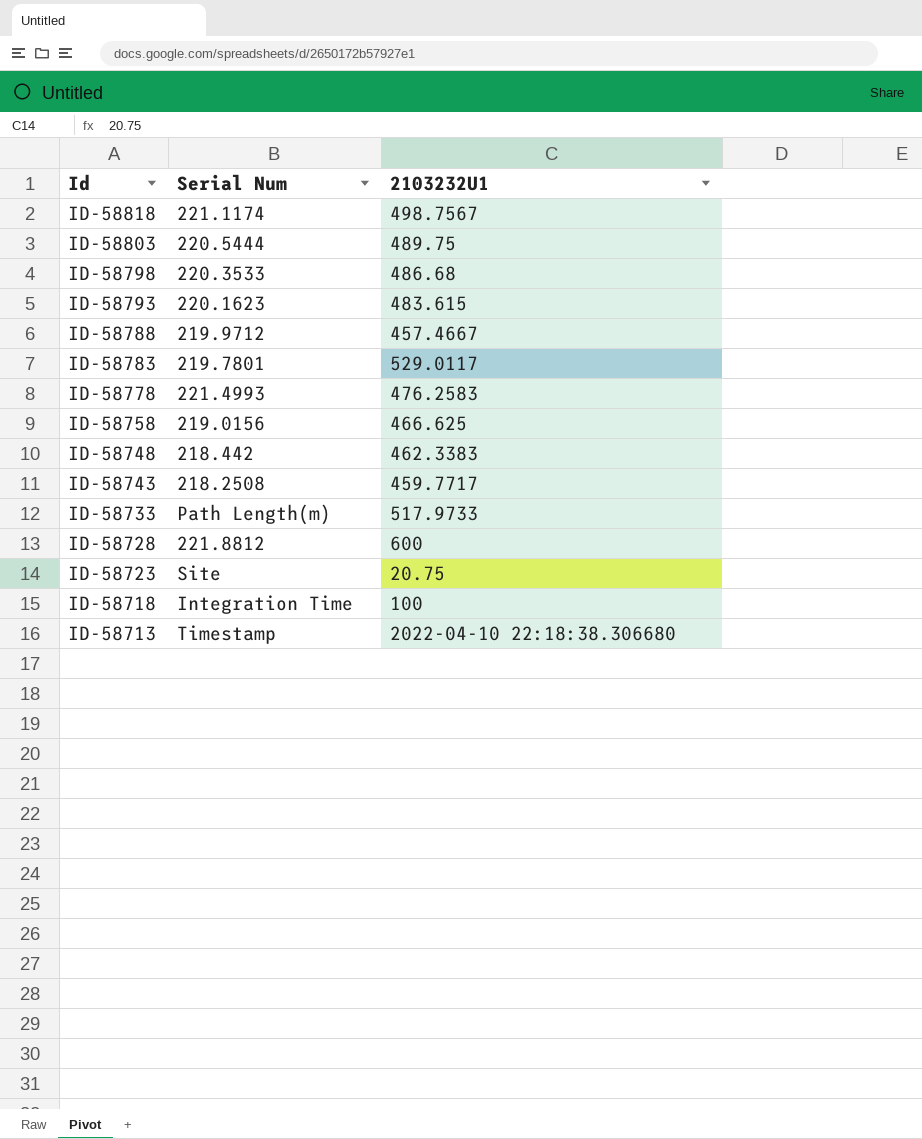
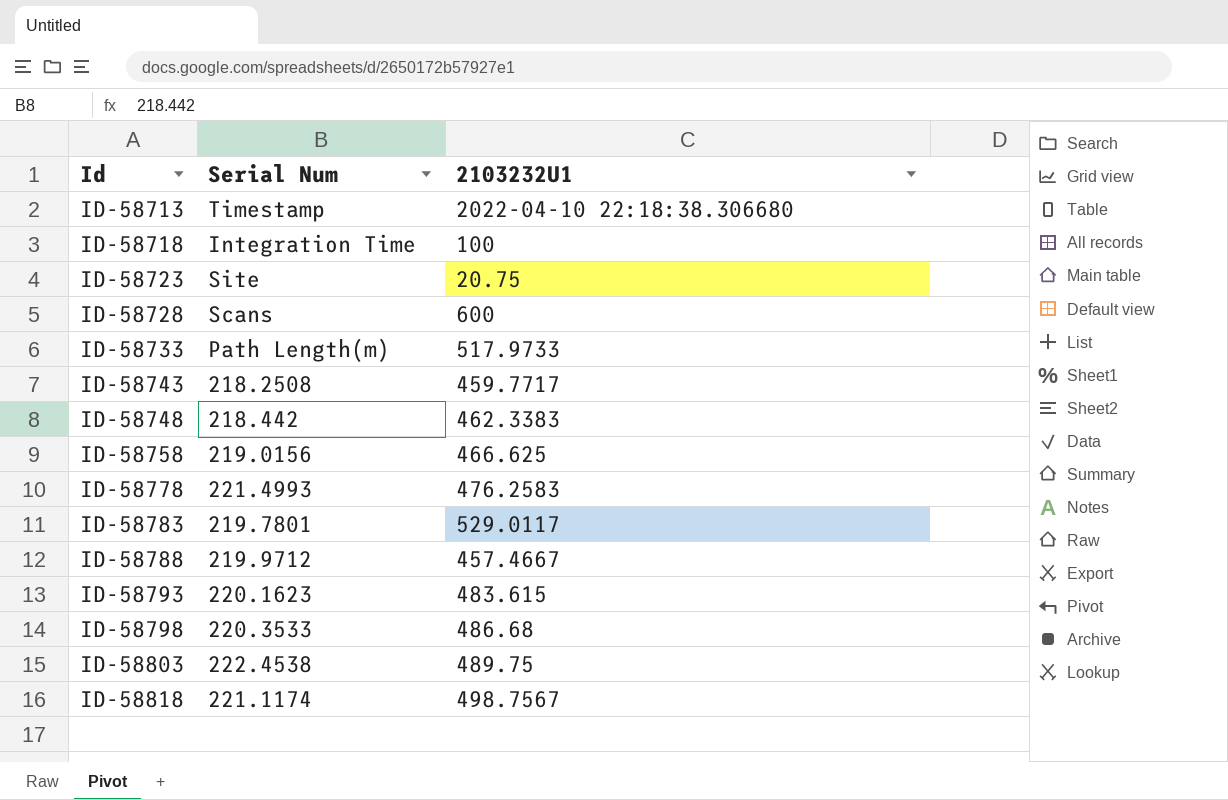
row order: Id descending -> Id ascending
ID-58728 | Serial Num: 221.8812 -> Scans
ID-58803 | Serial Num: 220.5444 -> 222.4538

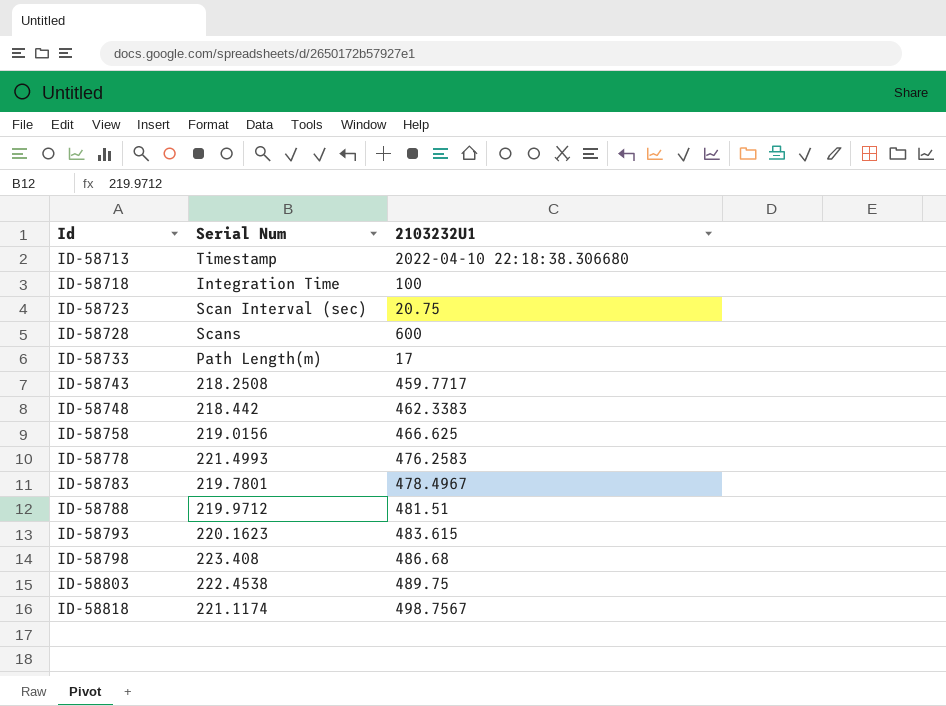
ID-58723 | Serial Num: Site -> Scan Interval (sec)
ID-58733 | 2103232U1: 517.9733 -> 17
ID-58783 | 2103232U1: 529.0117 -> 478.4967
ID-58788 | 2103232U1: 457.4667 -> 481.51
ID-58798 | Serial Num: 220.3533 -> 223.408

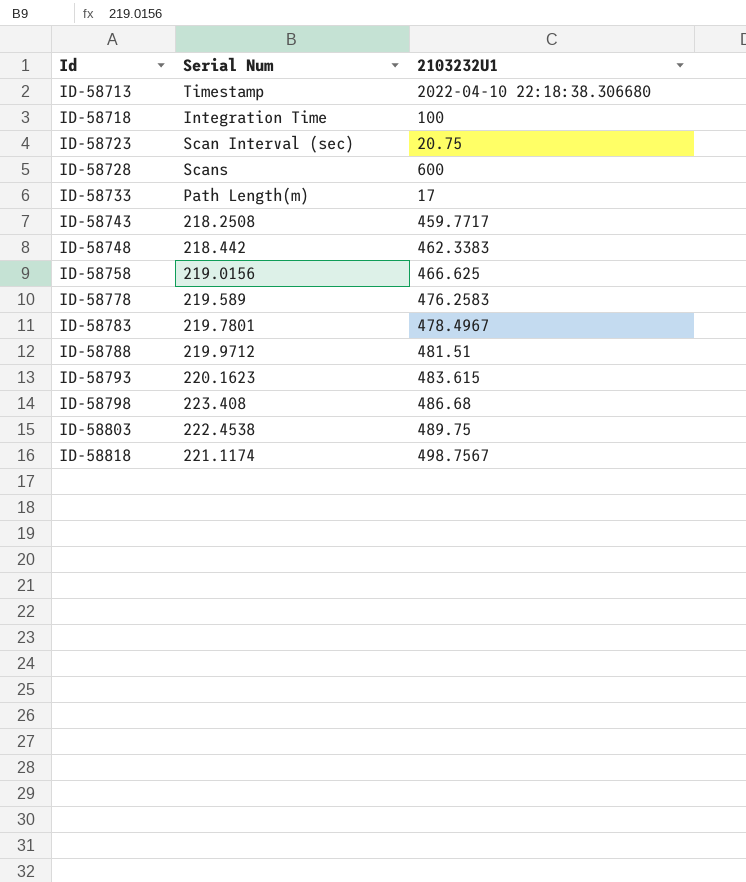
ID-58778 | Serial Num: 221.4993 -> 219.589

